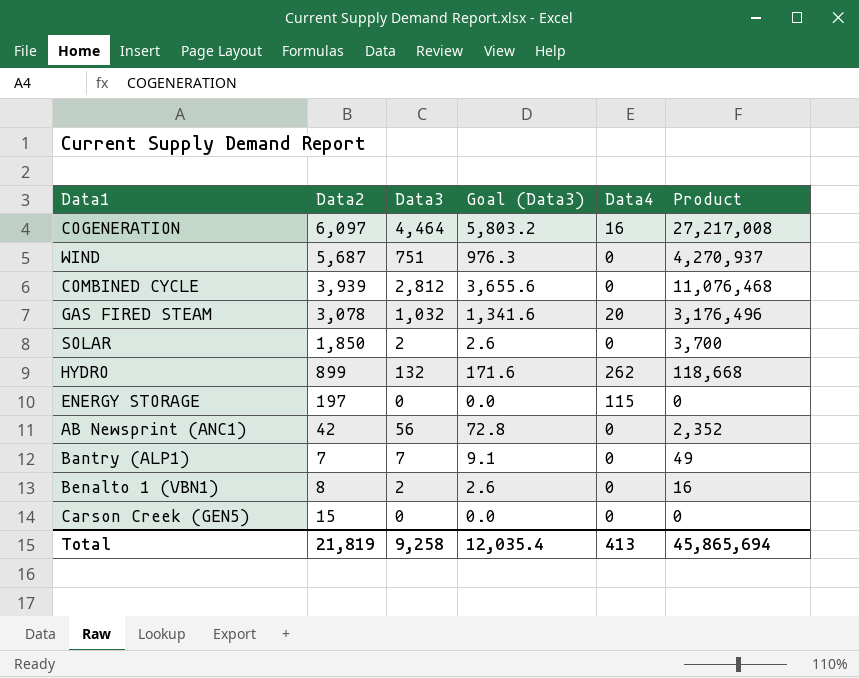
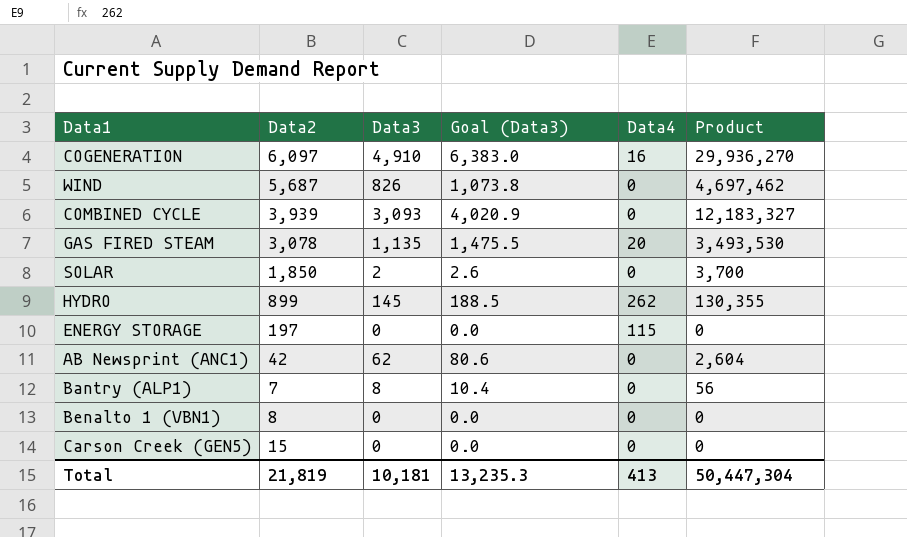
COGENERATION | Data3: 4,464 -> 4,910
COGENERATION | Goal (Data3): 5,803.2 -> 6,383.0
COGENERATION | Product: 27,217,008 -> 29,936,270
WIND | Data3: 751 -> 826
WIND | Goal (Data3): 976.3 -> 1,073.8
WIND | Product: 4,270,937 -> 4,697,462
COMBINED CYCLE | Data3: 2,812 -> 3,093
COMBINED CYCLE | Goal (Data3): 3,655.6 -> 4,020.9
COMBINED CYCLE | Product: 11,076,468 -> 12,183,327
GAS FIRED STEAM | Data3: 1,032 -> 1,135
GAS FIRED STEAM | Goal (Data3): 1,341.6 -> 1,475.5
GAS FIRED STEAM | Product: 3,176,496 -> 3,493,530
HYDRO | Data3: 132 -> 145
HYDRO | Goal (Data3): 171.6 -> 188.5
HYDRO | Product: 118,668 -> 130,355
AB Newsprint (ANC1) | Data3: 56 -> 62
AB Newsprint (ANC1) | Goal (Data3): 72.8 -> 80.6
AB Newsprint (ANC1) | Product: 2,352 -> 2,604
Bantry (ALP1) | Data3: 7 -> 8
Bantry (ALP1) | Goal (Data3): 9.1 -> 10.4
Bantry (ALP1) | Product: 49 -> 56
Benalto 1 (VBN1) | Data3: 2 -> 0
Benalto 1 (VBN1) | Goal (Data3): 2.6 -> 0.0
Benalto 1 (VBN1) | Product: 16 -> 0
Total | Data3: 9,258 -> 10,181
Total | Goal (Data3): 12,035.4 -> 13,235.3
Total | Product: 45,865,694 -> 50,447,304

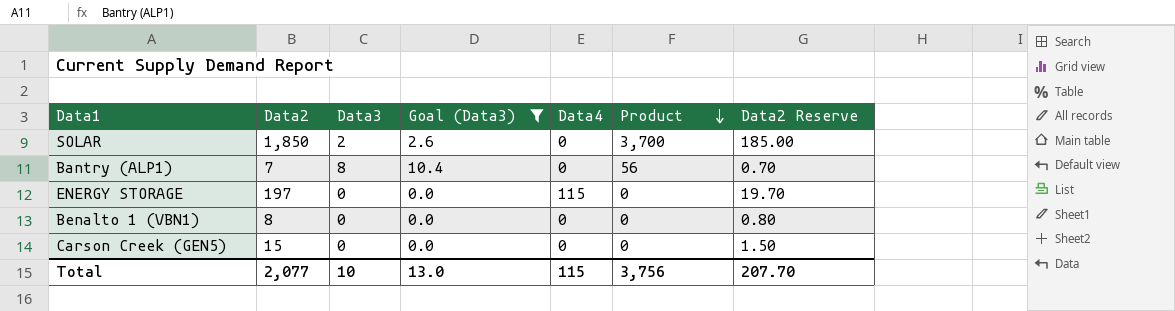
filter: none -> Goal (Data3) <= 10.4
row order: none -> Product descending
column Data2 Reserve | formula: none -> [Data2] * 0.1
Total | Data2: 21,819 -> 2,077
Total | Data3: 10,181 -> 10
Total | Goal (Data3): 13,235.3 -> 13.0
Total | Data4: 413 -> 115
Total | Product: 50,447,304 -> 3,756

